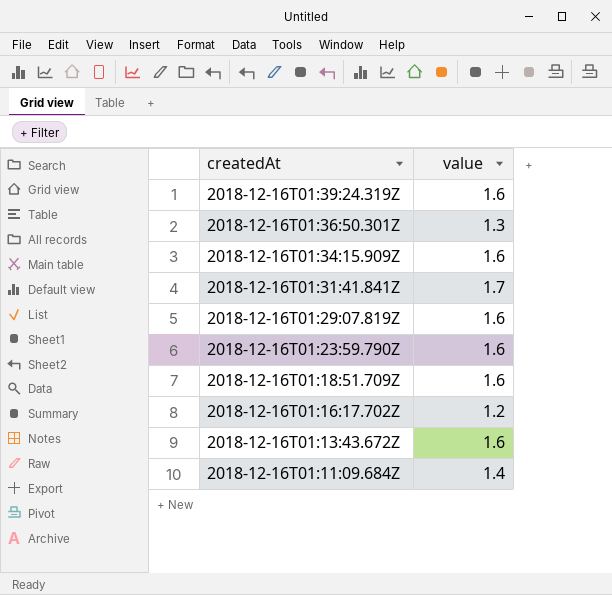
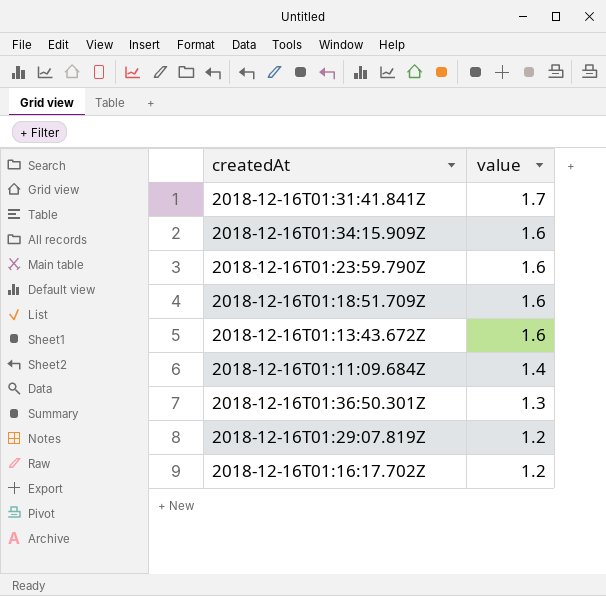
row order: createdAt descending -> value descending
row 2018-12-16T01:39:24.319Z: 1.6 -> none
2018-12-16T01:29:07.819Z | value: 1.6 -> 1.2

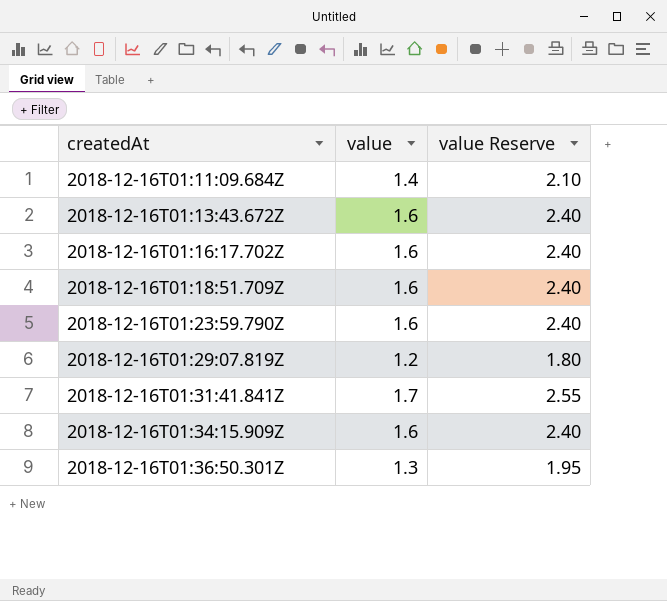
row order: value descending -> createdAt ascending
column value Reserve | formula: none -> [value] * 1.5
2018-12-16T01:16:17.702Z | value: 1.2 -> 1.6

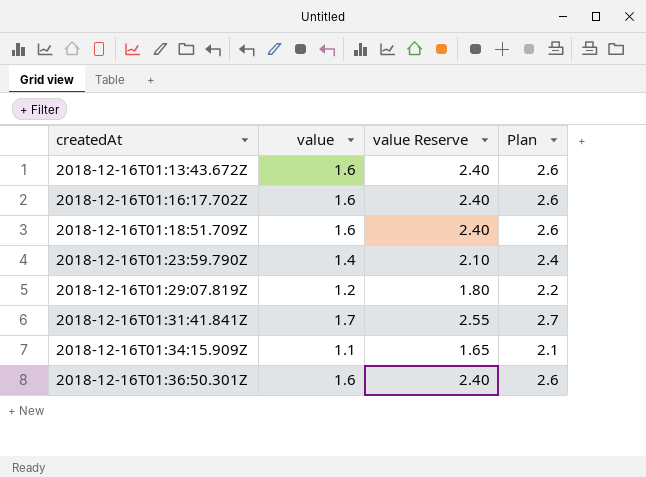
column Plan | formula: none -> [value] + 1
row 2018-12-16T01:11:09.684Z: 1.4 | 2.10 -> none
2018-12-16T01:23:59.790Z | value: 1.6 -> 1.4
2018-12-16T01:23:59.790Z | value Reserve: 2.40 -> 2.10
2018-12-16T01:34:15.909Z | value: 1.6 -> 1.1
2018-12-16T01:34:15.909Z | value Reserve: 2.40 -> 1.65
2018-12-16T01:36:50.301Z | value: 1.3 -> 1.6
2018-12-16T01:36:50.301Z | value Reserve: 1.95 -> 2.40

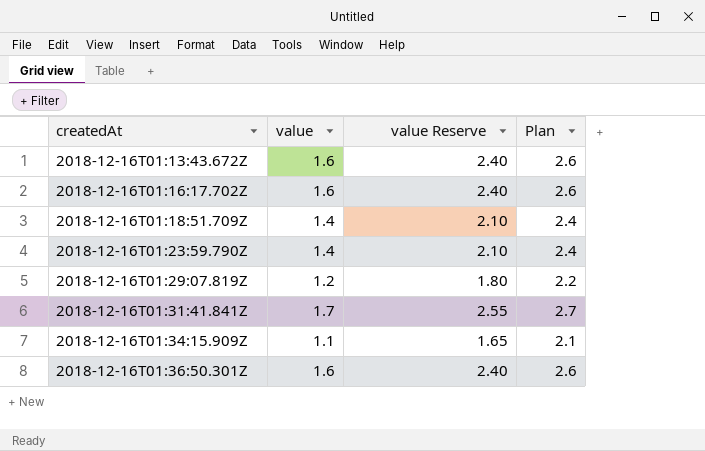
2018-12-16T01:18:51.709Z | value: 1.6 -> 1.4
2018-12-16T01:18:51.709Z | value Reserve: 2.40 -> 2.10
2018-12-16T01:18:51.709Z | Plan: 2.6 -> 2.4

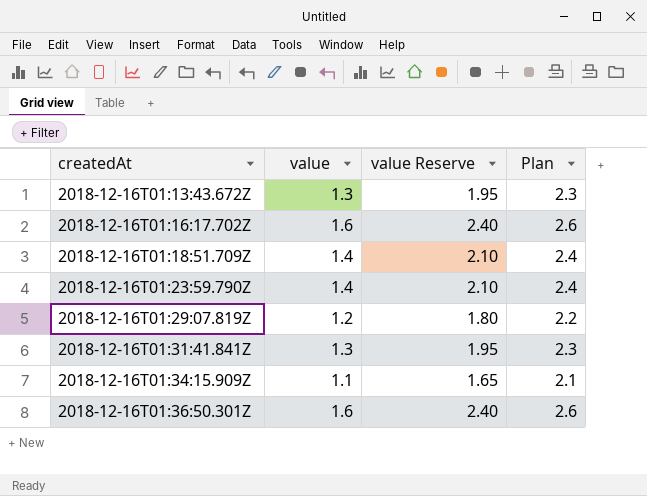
2018-12-16T01:13:43.672Z | value: 1.6 -> 1.3
2018-12-16T01:13:43.672Z | value Reserve: 2.40 -> 1.95
2018-12-16T01:13:43.672Z | Plan: 2.6 -> 2.3
2018-12-16T01:31:41.841Z | value: 1.7 -> 1.3
2018-12-16T01:31:41.841Z | value Reserve: 2.55 -> 1.95
2018-12-16T01:31:41.841Z | Plan: 2.7 -> 2.3

